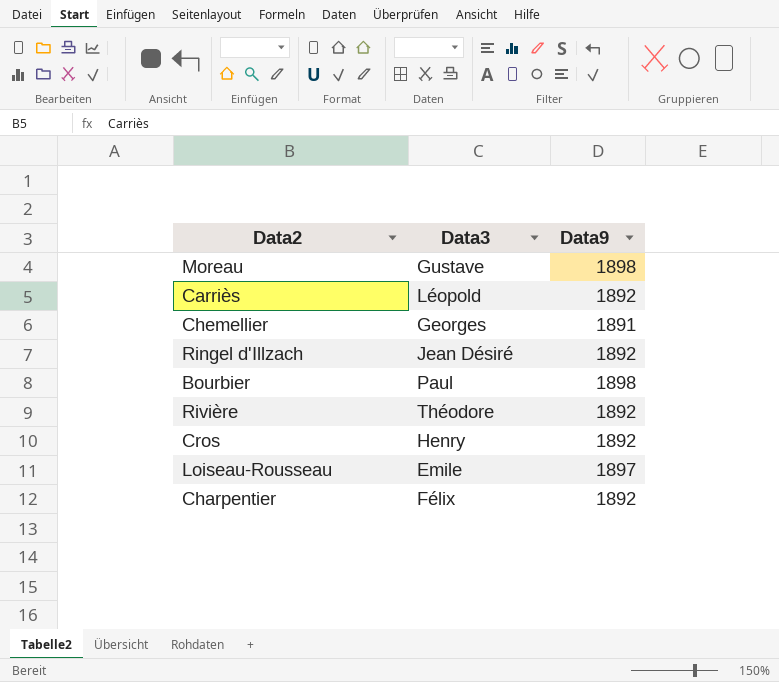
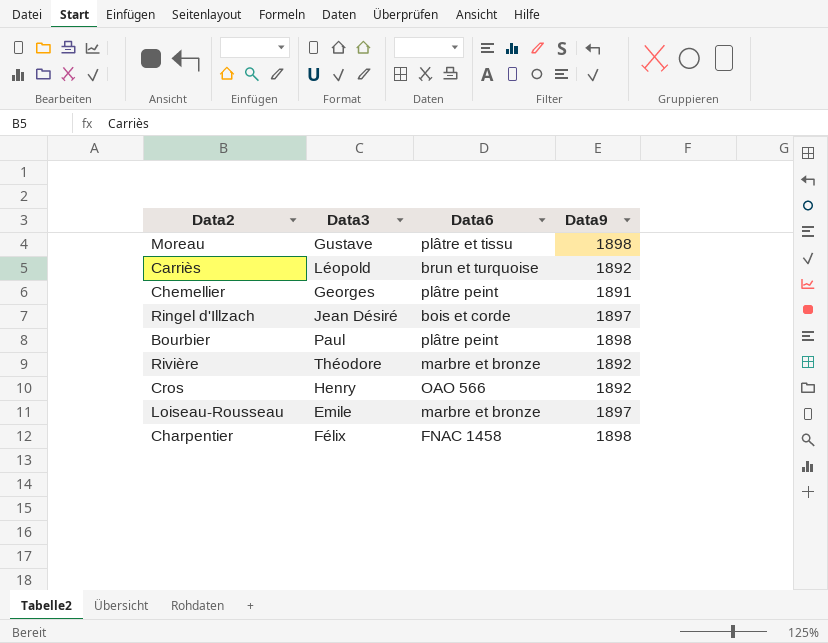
column Data6 | position: none -> 3
Ringel d'Illzach | Data9: 1892 -> 1897
Charpentier | Data9: 1892 -> 1898

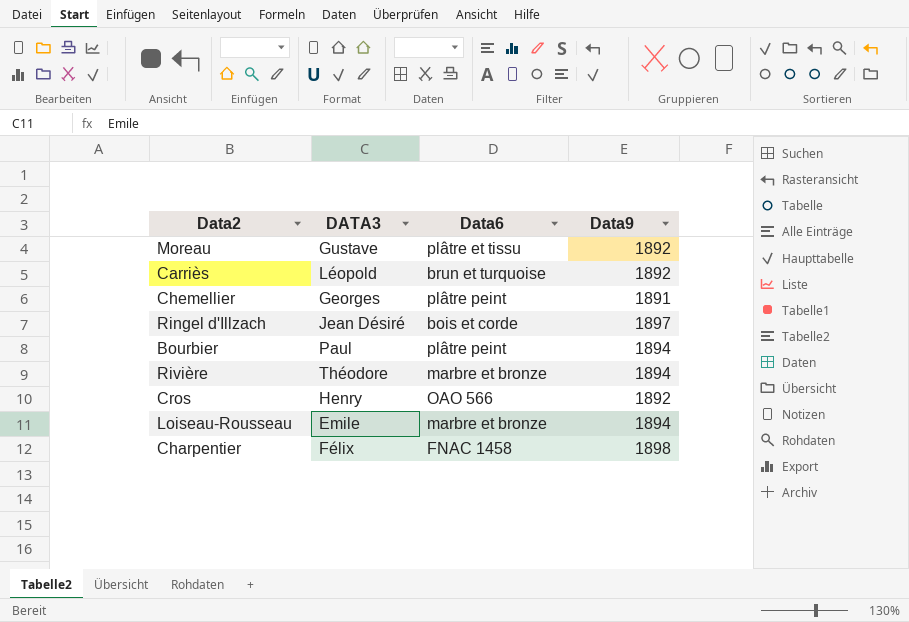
column name: Data3 -> DATA3
Moreau | Data9: 1898 -> 1892
Bourbier | Data9: 1898 -> 1894
Rivière | Data9: 1892 -> 1894
Loiseau-Rousseau | Data9: 1897 -> 1894

